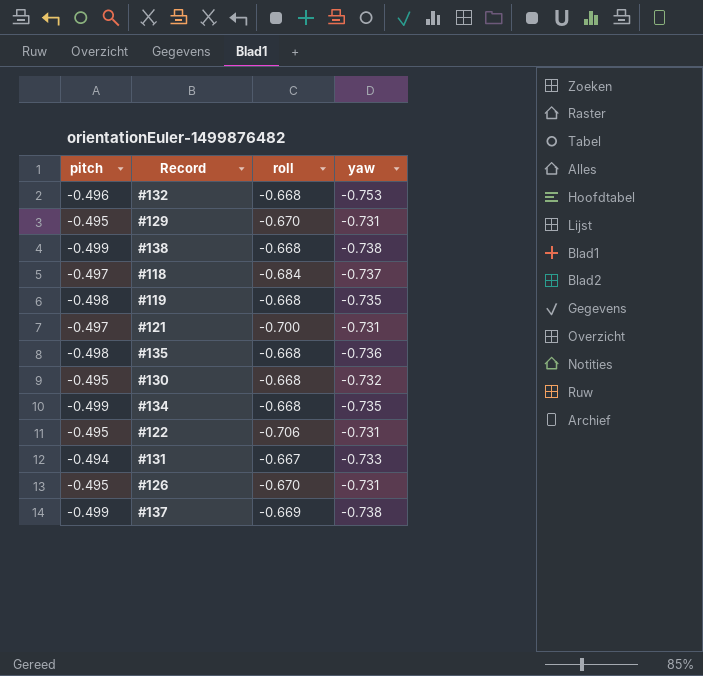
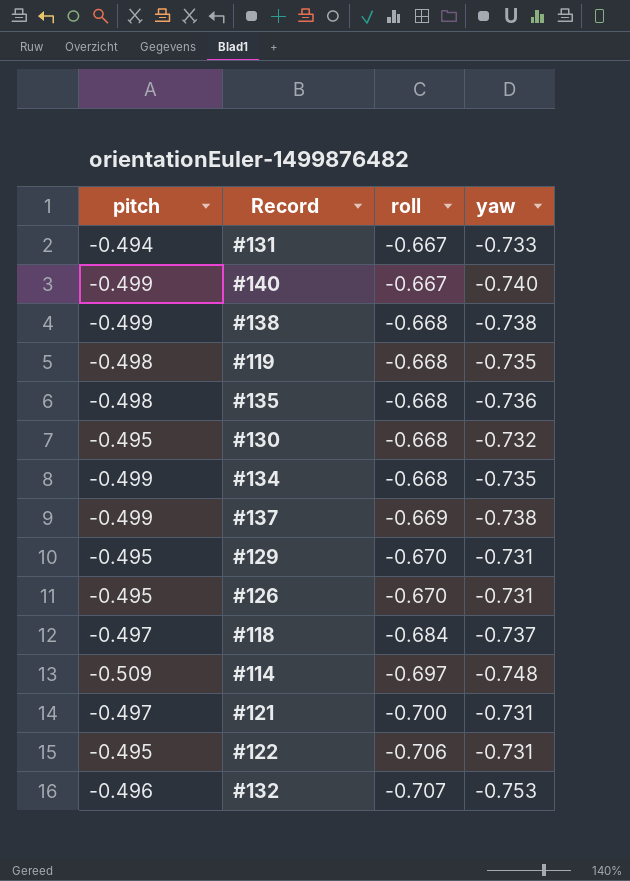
row order: none -> roll descending
row #140: none -> -0.499 | -0.667 | -0.740
row #114: none -> -0.509 | -0.697 | -0.748
#132 | roll: -0.668 -> -0.707

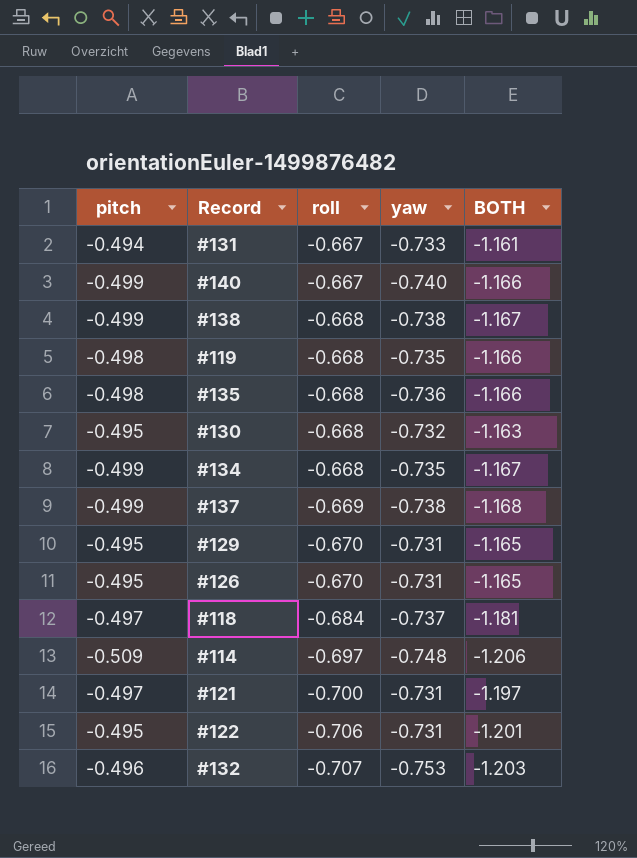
column BOTH | formula: none -> [pitch] + [roll]

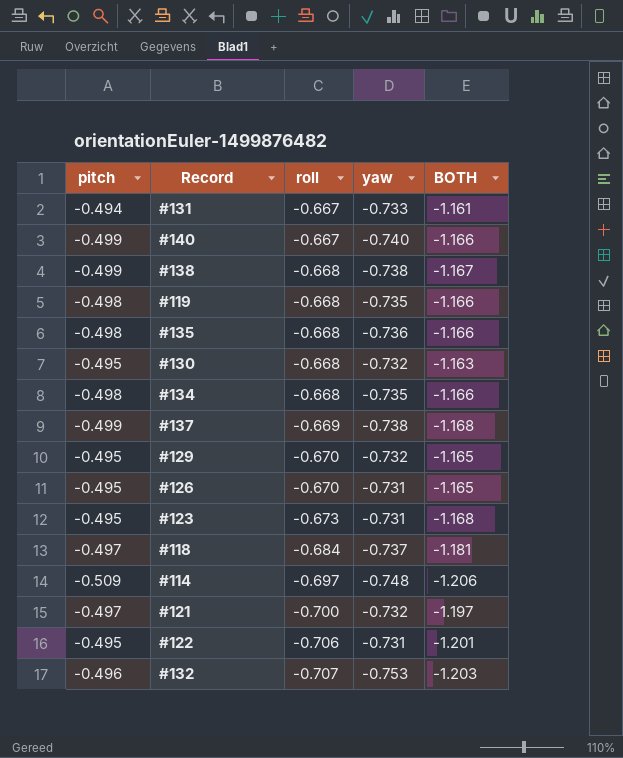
#134 | pitch: -0.499 -> -0.498
#134 | BOTH: -1.167 -> -1.166
#129 | yaw: -0.731 -> -0.732
row #123: none -> -0.495 | -0.673 | -0.731 | -1.168
#121 | yaw: -0.731 -> -0.732

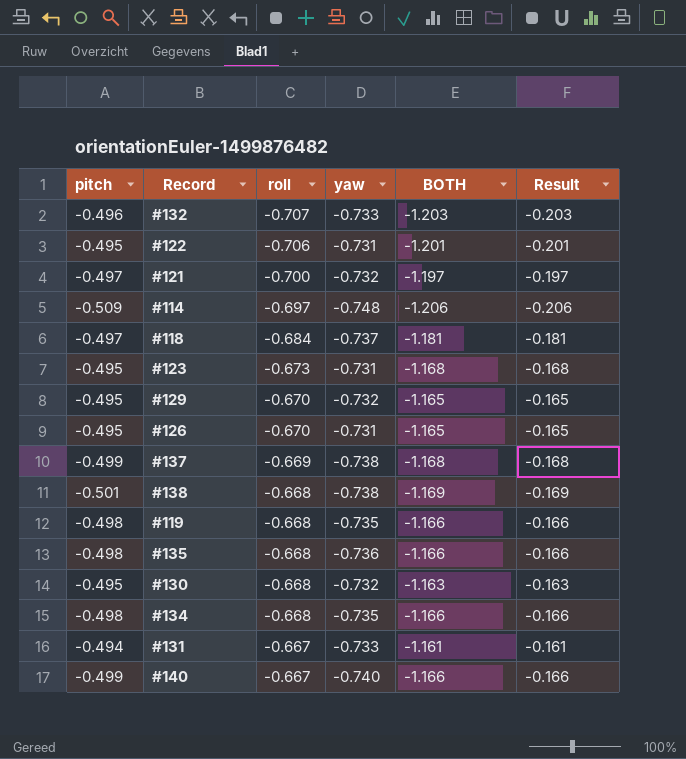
row order: roll descending -> roll ascending
column Result | formula: none -> [BOTH] + 1
#132 | yaw: -0.753 -> -0.733
#138 | pitch: -0.499 -> -0.501
#138 | BOTH: -1.167 -> -1.169

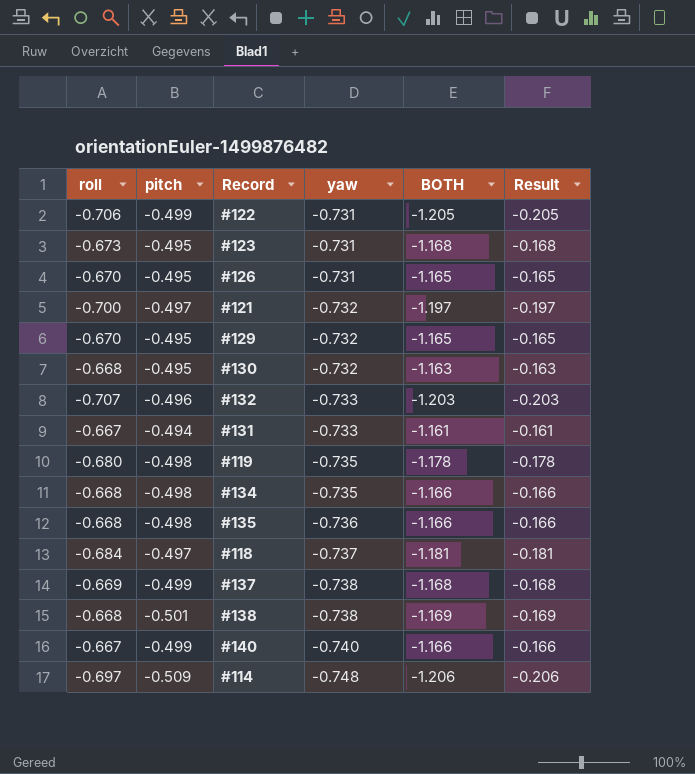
row order: roll ascending -> yaw descending
column roll | position: 3 -> 1
#122 | pitch: -0.495 -> -0.499
#122 | BOTH: -1.201 -> -1.205
#122 | Result: -0.201 -> -0.205
#119 | roll: -0.668 -> -0.680
#119 | BOTH: -1.166 -> -1.178
#119 | Result: -0.166 -> -0.178

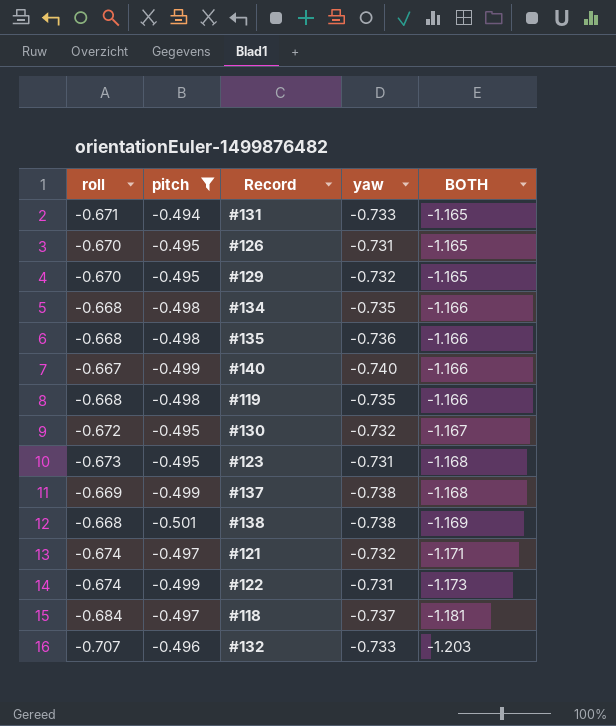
filter: none -> pitch != -0.509
row order: yaw descending -> BOTH descending
column Result | formula: [BOTH] + 1 -> none
#131 | roll: -0.667 -> -0.671
#131 | BOTH: -1.161 -> -1.165
#119 | roll: -0.680 -> -0.668
#119 | BOTH: -1.178 -> -1.166
#130 | roll: -0.668 -> -0.672
#130 | BOTH: -1.163 -> -1.167
#121 | roll: -0.700 -> -0.674
#121 | BOTH: -1.197 -> -1.171
#122 | roll: -0.706 -> -0.674
#122 | BOTH: -1.205 -> -1.173

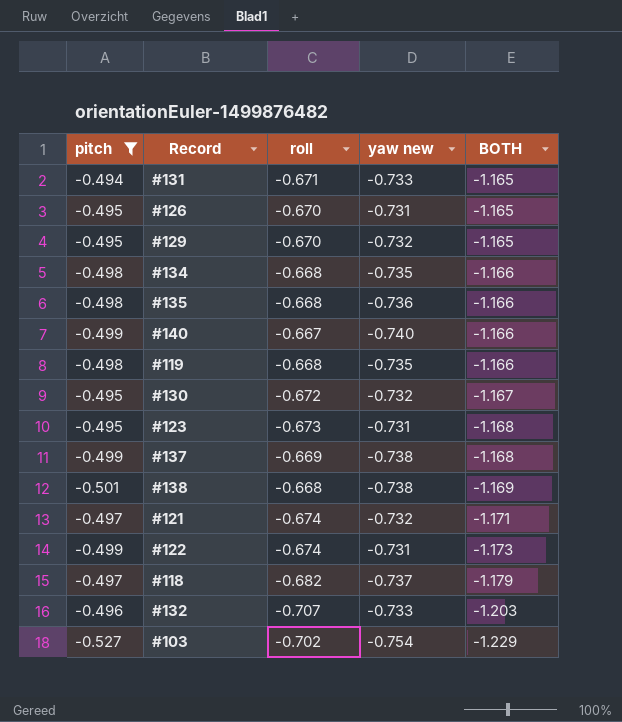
column roll | position: 1 -> 3
column name: yaw -> yaw new
#118 | roll: -0.684 -> -0.682
#118 | BOTH: -1.181 -> -1.179
row #103: none -> -0.527 | -0.702 | -0.754 | -1.229

